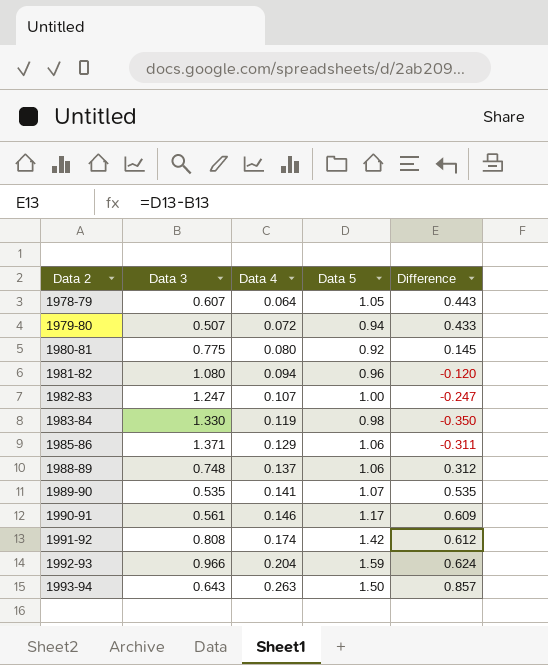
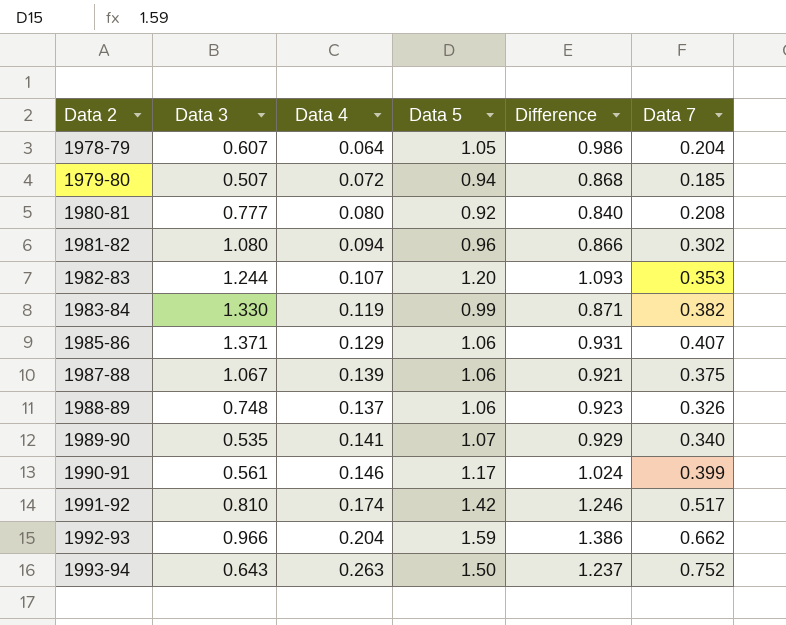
column Difference | formula: [Data 5] - [Data 3] -> [Data 5] - [Data 4]
column Data 7 | position: none -> 6
1980-81 | Data 3: 0.775 -> 0.777
1982-83 | Data 3: 1.247 -> 1.244
1982-83 | Data 5: 1.00 -> 1.20
1983-84 | Data 5: 0.98 -> 0.99
row 1987-88: none -> 1.067 | 0.139 | 1.06 | 0.921 | 0.375
1991-92 | Data 3: 0.808 -> 0.810

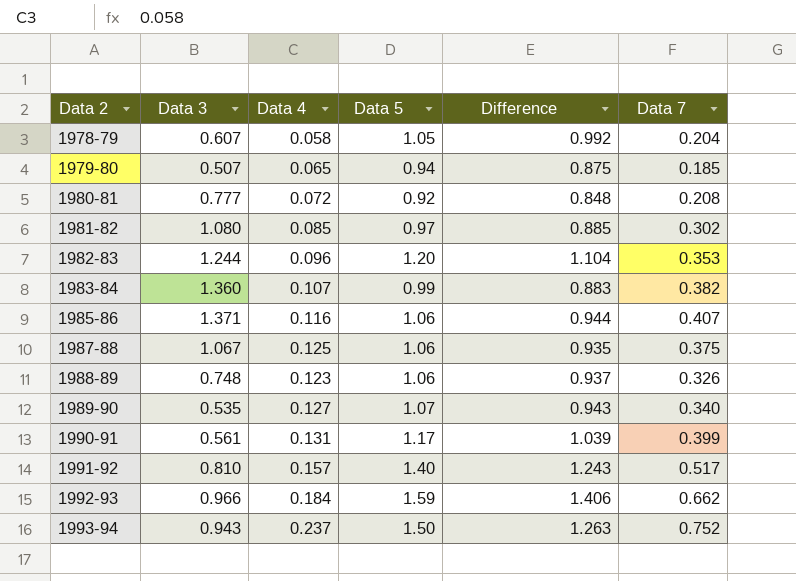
1978-79 | Data 4: 0.064 -> 0.058
1978-79 | Difference: 0.986 -> 0.992
1979-80 | Data 4: 0.072 -> 0.065
1979-80 | Difference: 0.868 -> 0.875
1980-81 | Data 4: 0.080 -> 0.072
1980-81 | Difference: 0.840 -> 0.848
1981-82 | Data 4: 0.094 -> 0.085
1981-82 | Data 5: 0.96 -> 0.97
1981-82 | Difference: 0.866 -> 0.885
1982-83 | Data 4: 0.107 -> 0.096
1982-83 | Difference: 1.093 -> 1.104
1983-84 | Data 3: 1.330 -> 1.360
1983-84 | Data 4: 0.119 -> 0.107
1983-84 | Difference: 0.871 -> 0.883
1985-86 | Data 4: 0.129 -> 0.116
1985-86 | Difference: 0.931 -> 0.944
1987-88 | Data 4: 0.139 -> 0.125
1987-88 | Difference: 0.921 -> 0.935
1988-89 | Data 4: 0.137 -> 0.123
1988-89 | Difference: 0.923 -> 0.937
1989-90 | Data 4: 0.141 -> 0.127
1989-90 | Difference: 0.929 -> 0.943
1990-91 | Data 4: 0.146 -> 0.131
1990-91 | Difference: 1.024 -> 1.039
1991-92 | Data 4: 0.174 -> 0.157
1991-92 | Data 5: 1.42 -> 1.40
1991-92 | Difference: 1.246 -> 1.243
1992-93 | Data 4: 0.204 -> 0.184
1992-93 | Difference: 1.386 -> 1.406
1993-94 | Data 3: 0.643 -> 0.943
1993-94 | Data 4: 0.263 -> 0.237
1993-94 | Difference: 1.237 -> 1.263

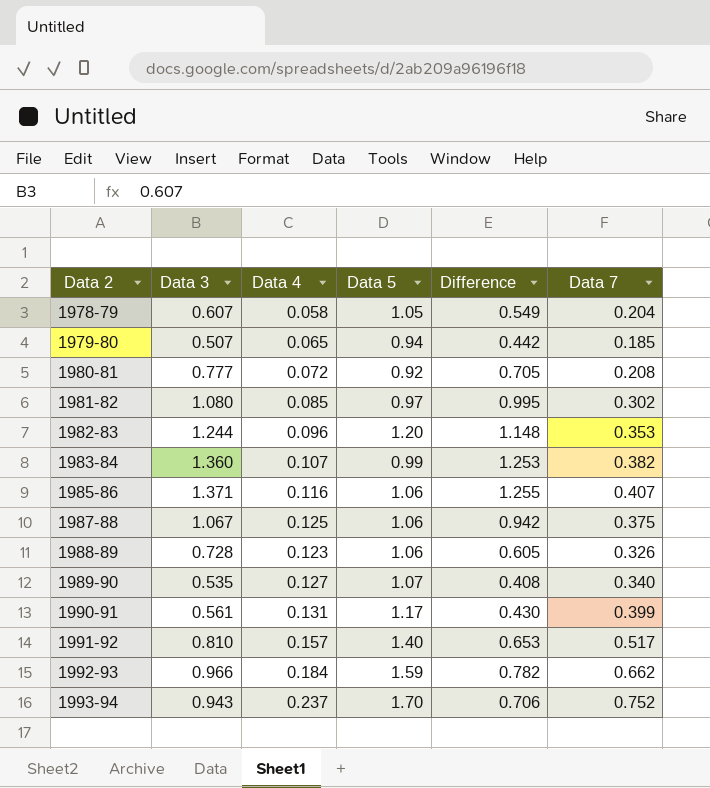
column Difference | formula: [Data 5] - [Data 4] -> [Data 3] - [Data 4]
1988-89 | Data 3: 0.748 -> 0.728
1993-94 | Data 5: 1.50 -> 1.70

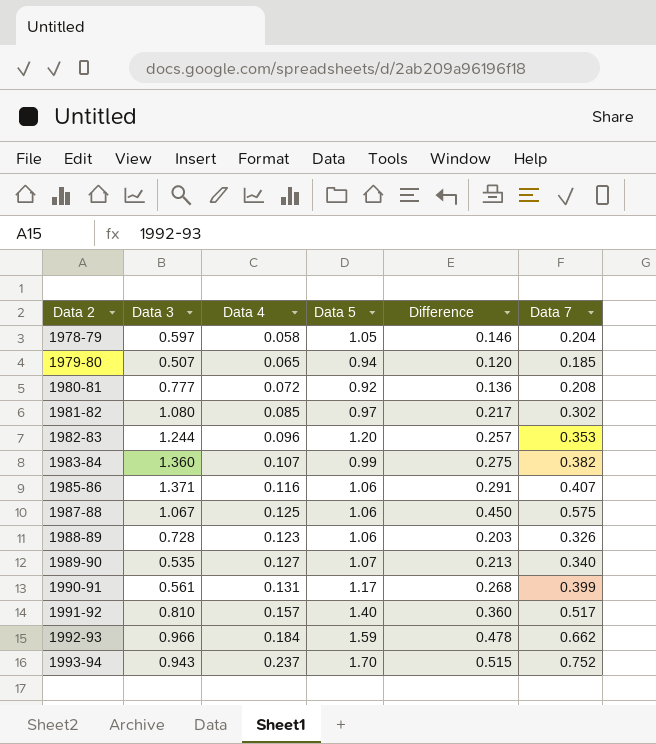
column Difference | formula: [Data 3] - [Data 4] -> [Data 7] - [Data 4]
1978-79 | Data 3: 0.607 -> 0.597
1987-88 | Data 7: 0.375 -> 0.575

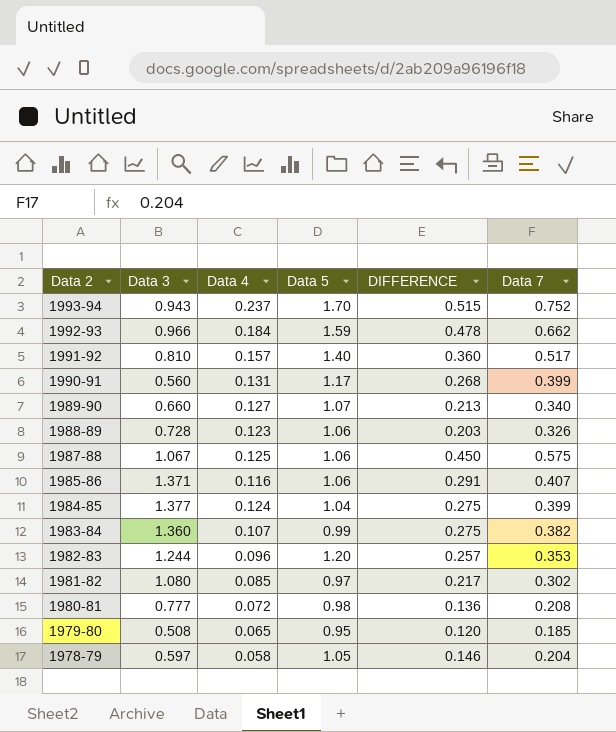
row order: Data 2 ascending -> Data 2 descending
column name: Difference -> DIFFERENCE
1990-91 | Data 3: 0.561 -> 0.560
1989-90 | Data 3: 0.535 -> 0.660
row 1984-85: none -> 1.377 | 0.124 | 1.04 | 0.275 | 0.399
1980-81 | Data 5: 0.92 -> 0.98
1979-80 | Data 3: 0.507 -> 0.508
1979-80 | Data 5: 0.94 -> 0.95

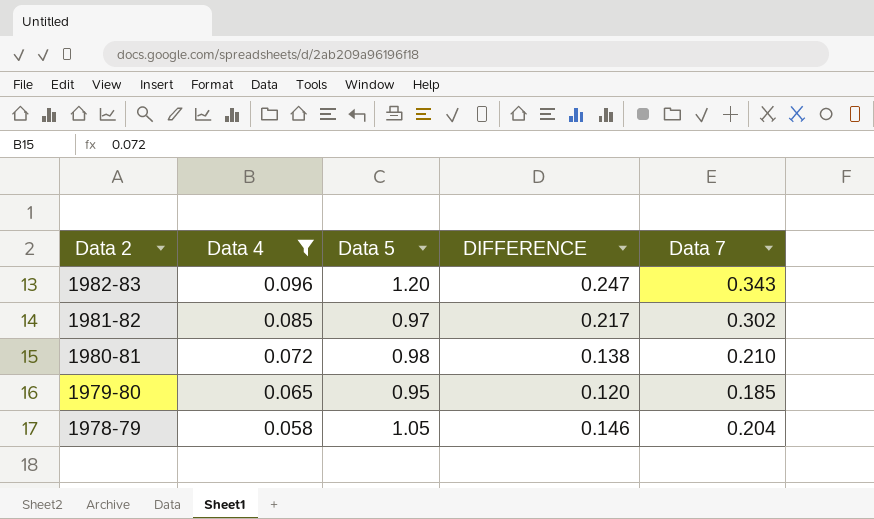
filter: none -> Data 4 <= 0.096
column Data 3 | position: 2 -> none
1982-83 | DIFFERENCE: 0.257 -> 0.247
1982-83 | Data 7: 0.353 -> 0.343
1980-81 | DIFFERENCE: 0.136 -> 0.138
1980-81 | Data 7: 0.208 -> 0.210

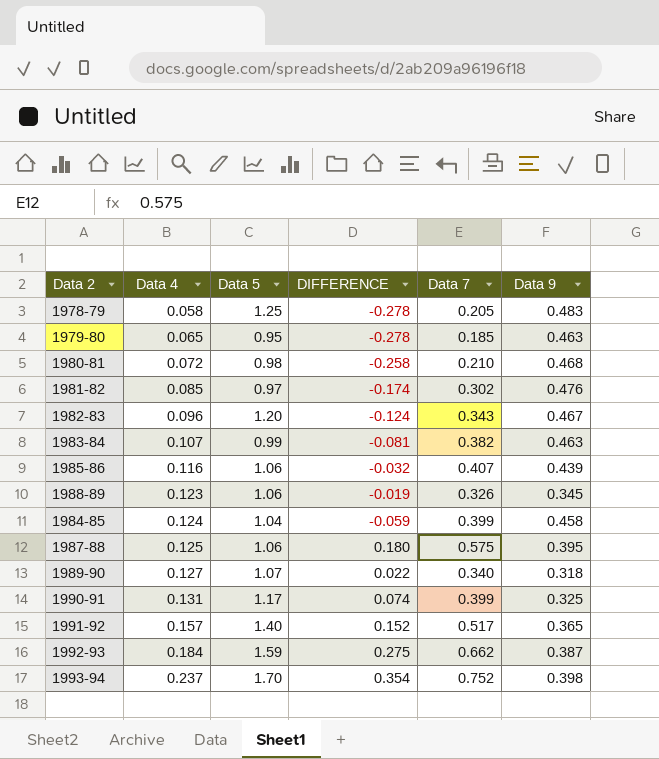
filter: Data 4 <= 0.096 -> none
row order: Data 2 descending -> Data 4 ascending
column DIFFERENCE | formula: [Data 7] - [Data 4] -> [Data 7] - [Data 9]
column Data 9 | position: none -> 6
1978-79 | Data 5: 1.05 -> 1.25
1978-79 | Data 7: 0.204 -> 0.205

